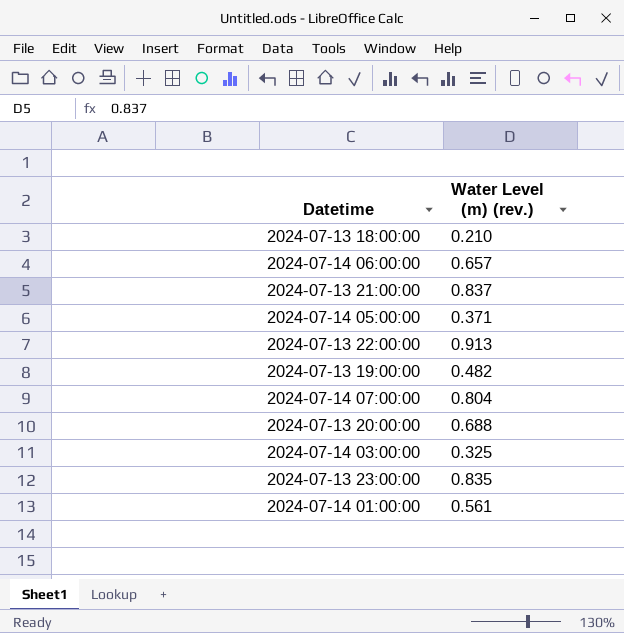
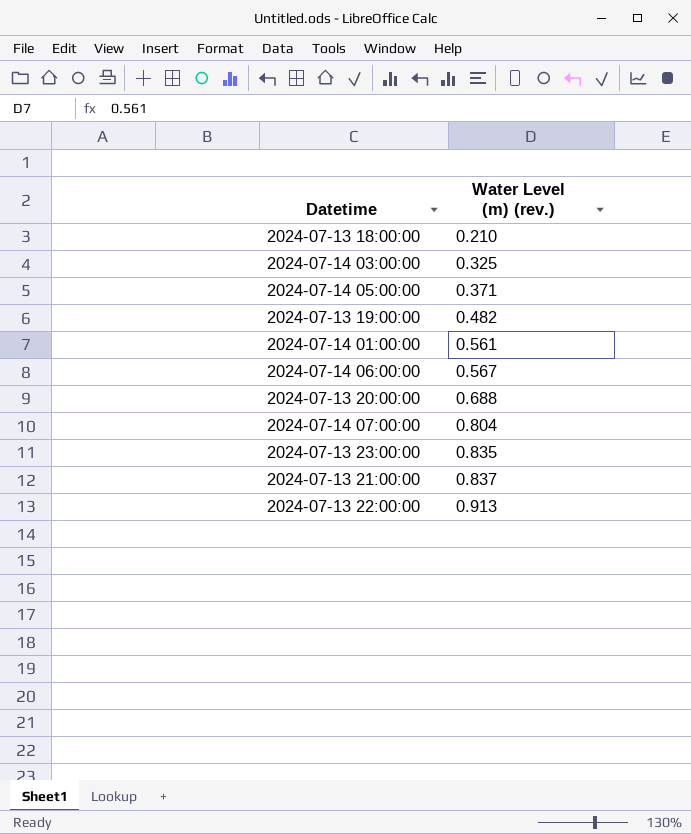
row order: none -> Water Level (m) (rev.) ascending
2024-07-14 06:00:00 | Water Level (m) (rev.): 0.657 -> 0.567

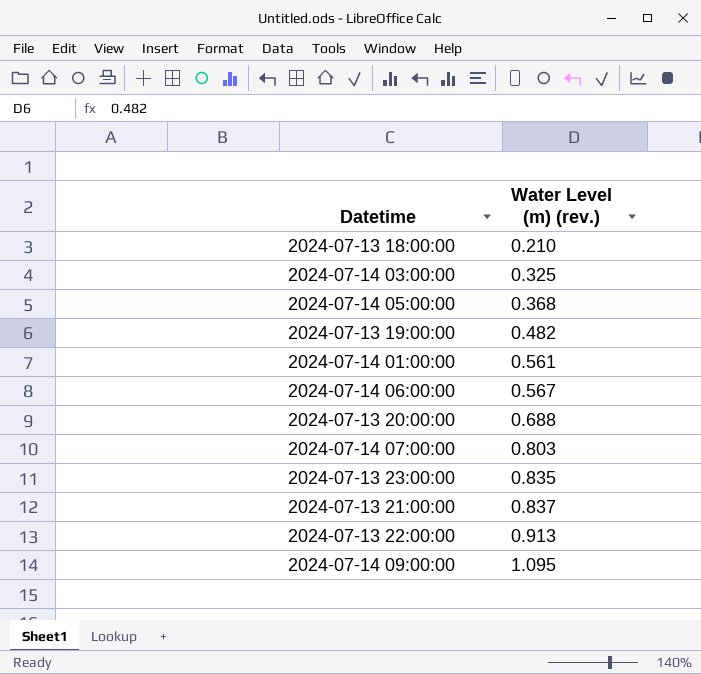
2024-07-14 05:00:00 | Water Level (m) (rev.): 0.371 -> 0.368
2024-07-14 07:00:00 | Water Level (m) (rev.): 0.804 -> 0.803
row 2024-07-14 09:00:00: none -> 1.095

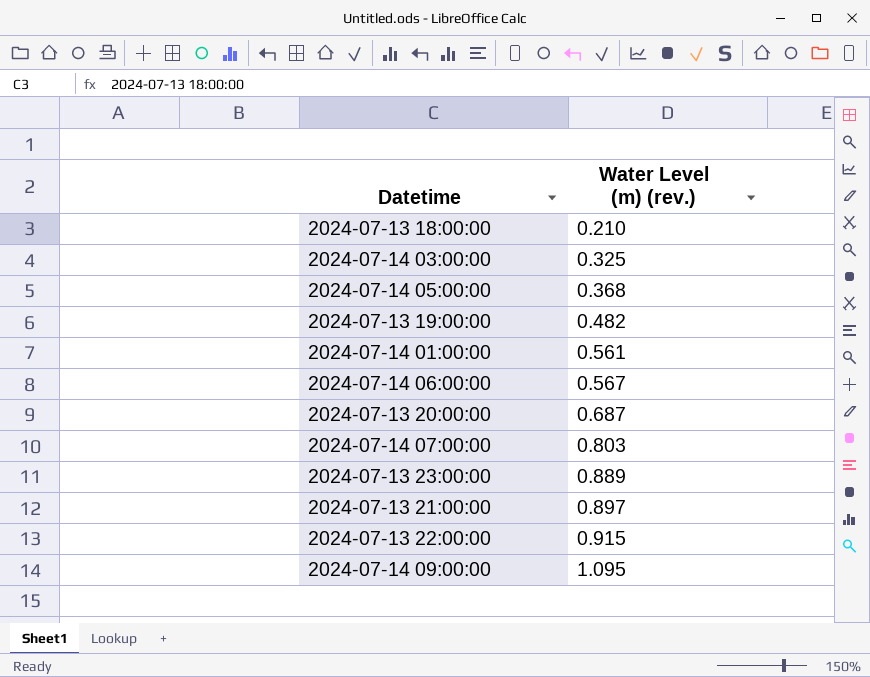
2024-07-13 20:00:00 | Water Level (m) (rev.): 0.688 -> 0.687
2024-07-13 23:00:00 | Water Level (m) (rev.): 0.835 -> 0.889
2024-07-13 21:00:00 | Water Level (m) (rev.): 0.837 -> 0.897
2024-07-13 22:00:00 | Water Level (m) (rev.): 0.913 -> 0.915

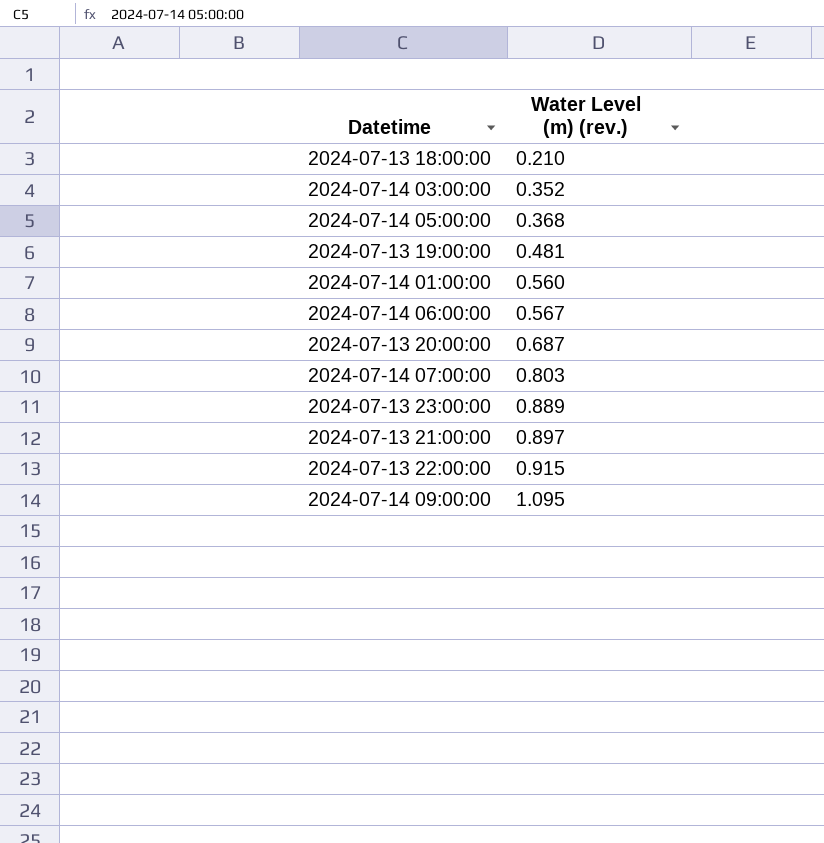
2024-07-14 03:00:00 | Water Level (m) (rev.): 0.325 -> 0.352
2024-07-13 19:00:00 | Water Level (m) (rev.): 0.482 -> 0.481
2024-07-14 01:00:00 | Water Level (m) (rev.): 0.561 -> 0.560

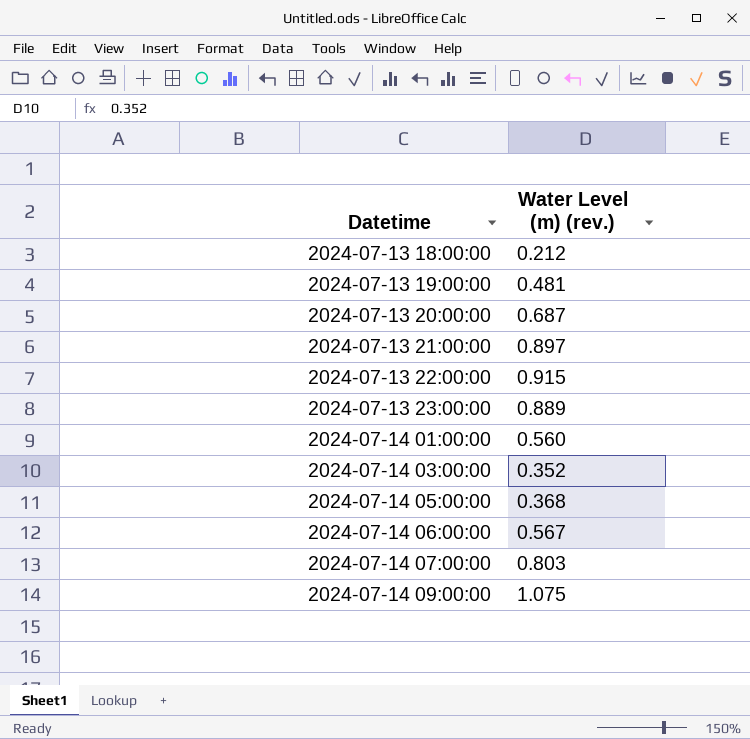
row order: Water Level (m) (rev.) ascending -> Datetime ascending
2024-07-13 18:00:00 | Water Level (m) (rev.): 0.210 -> 0.212
2024-07-14 09:00:00 | Water Level (m) (rev.): 1.095 -> 1.075

